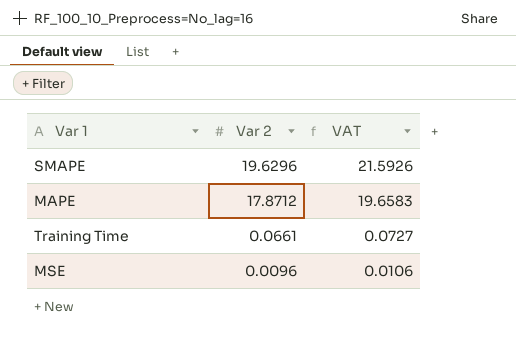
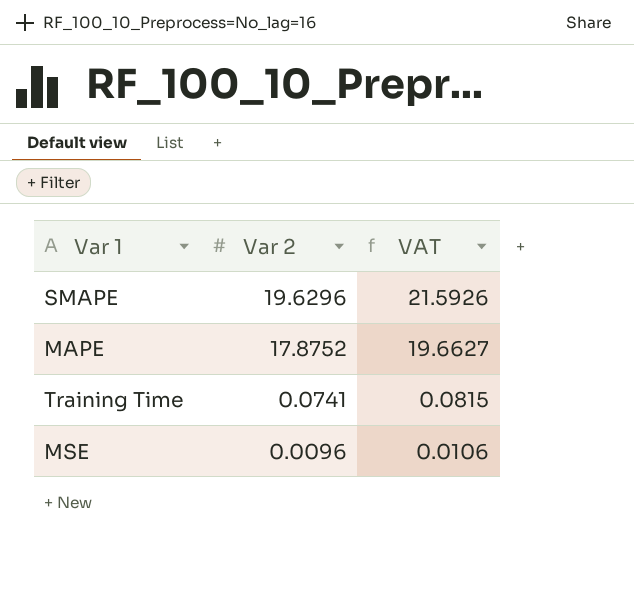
MAPE | Var 2: 17.8712 -> 17.8752
MAPE | VAT: 19.6583 -> 19.6627
Training Time | Var 2: 0.0661 -> 0.0741
Training Time | VAT: 0.0727 -> 0.0815

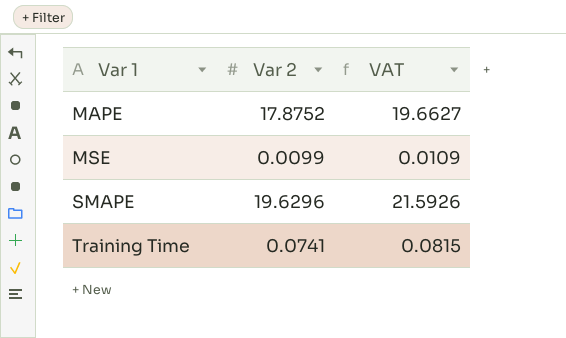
row order: Var 2 descending -> Var 1 ascending
MSE | Var 2: 0.0096 -> 0.0099
MSE | VAT: 0.0106 -> 0.0109

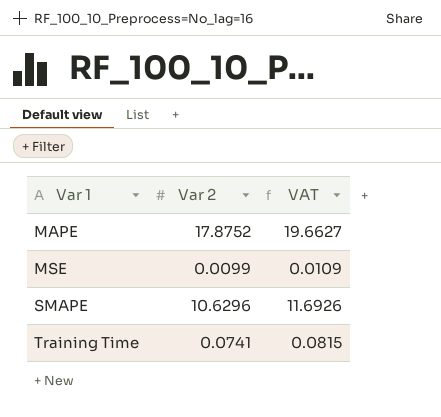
SMAPE | Var 2: 19.6296 -> 10.6296
SMAPE | VAT: 21.5926 -> 11.6926

